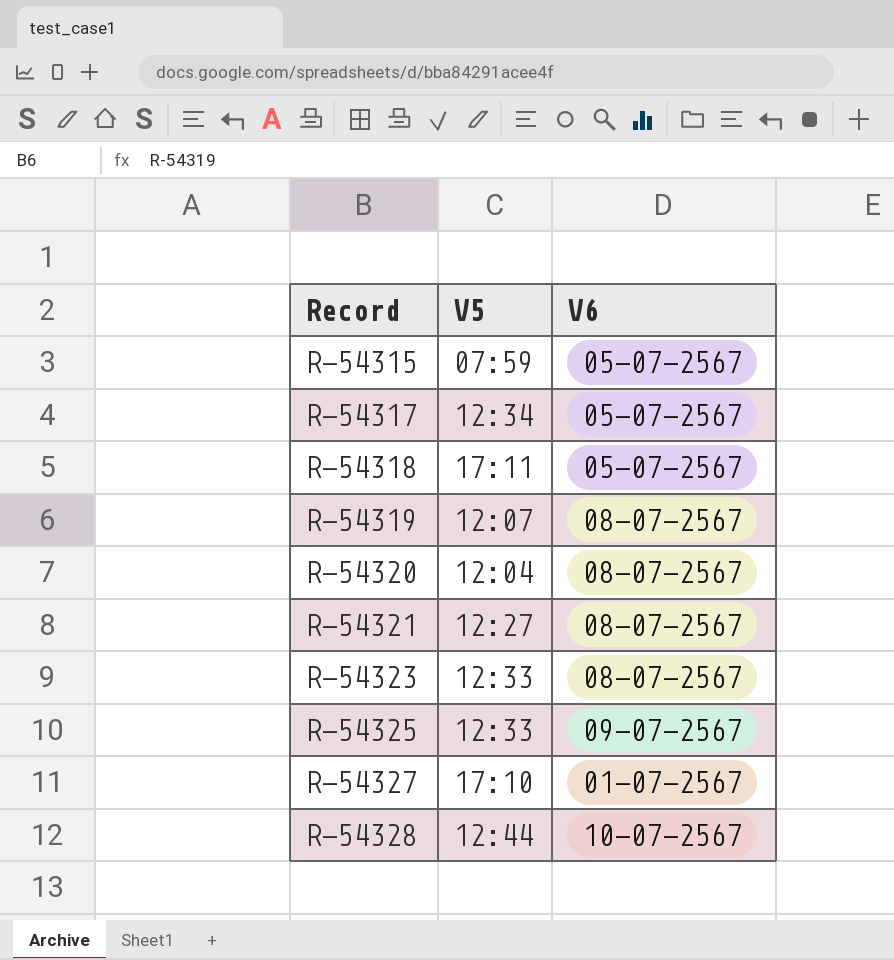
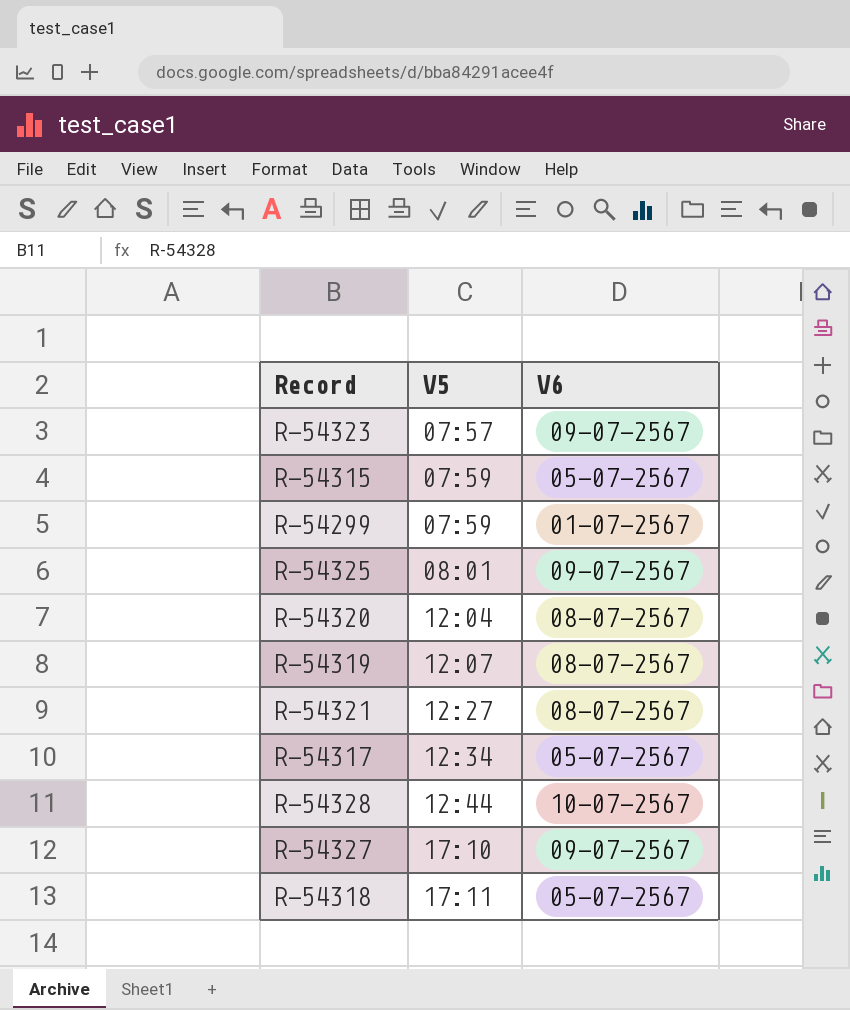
row order: Record ascending -> V5 ascending
R-54323 | V5: 12:33 -> 07:57
R-54323 | V6: 08-07-2567 -> 09-07-2567
row R-54299: none -> 07:59 | 01-07-2567
R-54325 | V5: 12:33 -> 08:01
R-54327 | V6: 01-07-2567 -> 09-07-2567

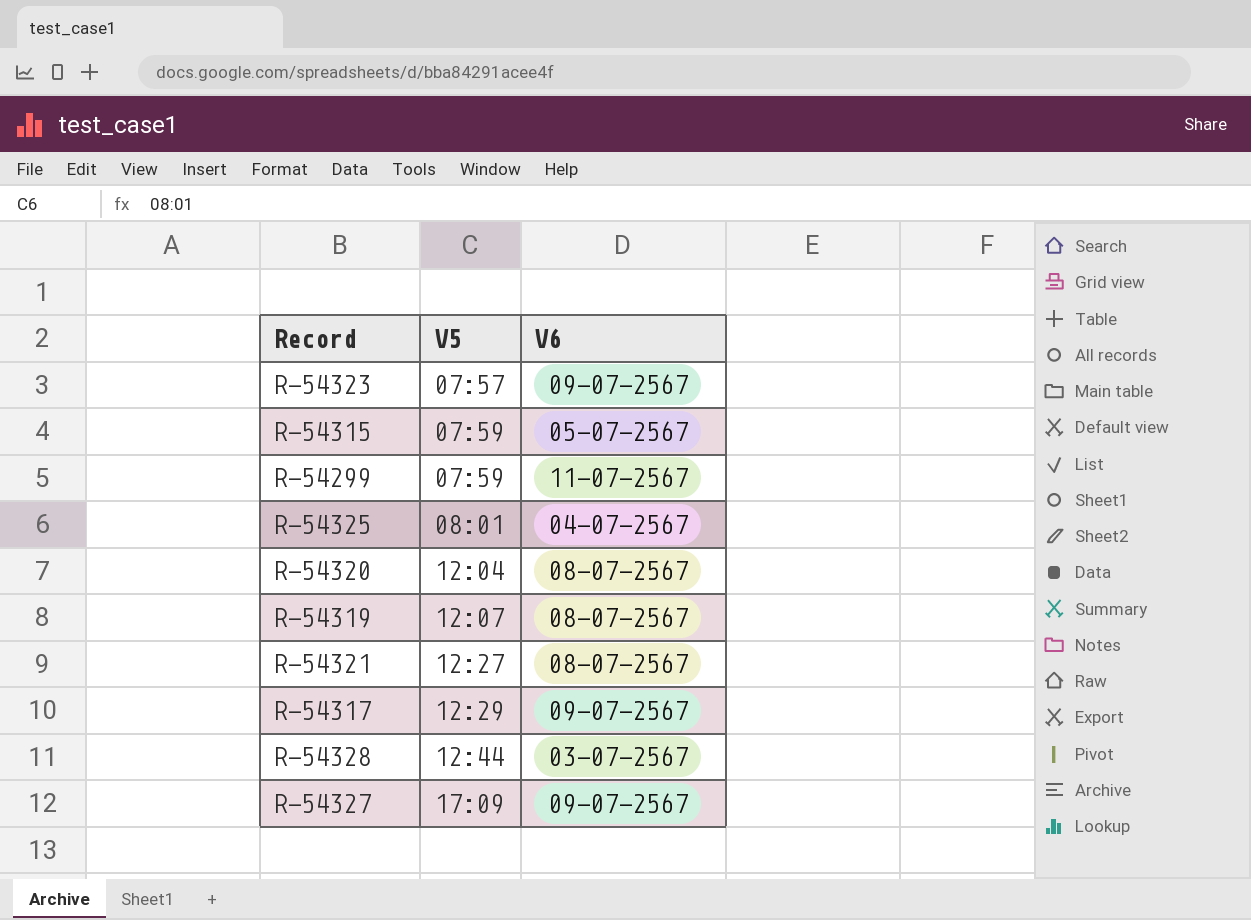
row R-54318: 17:11 | 05-07-2567 -> none
R-54299 | V6: 01-07-2567 -> 11-07-2567
R-54325 | V6: 09-07-2567 -> 04-07-2567
R-54317 | V5: 12:34 -> 12:29
R-54317 | V6: 05-07-2567 -> 09-07-2567
R-54328 | V6: 10-07-2567 -> 03-07-2567
R-54327 | V5: 17:10 -> 17:09

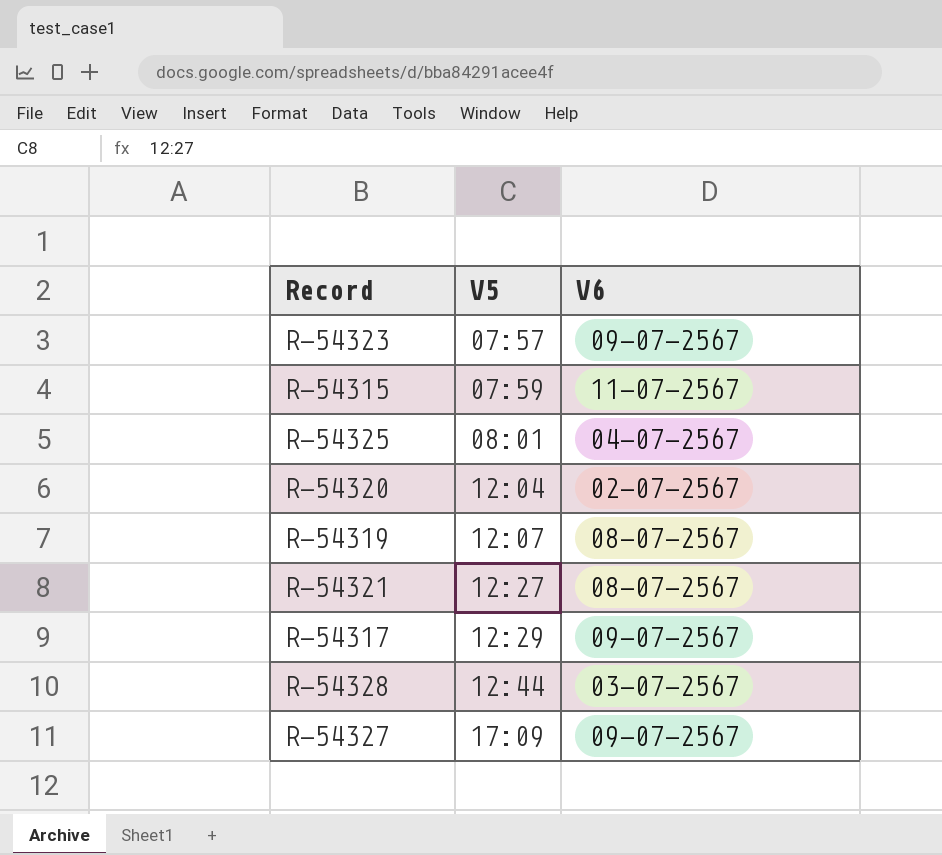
row R-54299: 07:59 | 11-07-2567 -> none
R-54315 | V6: 05-07-2567 -> 11-07-2567
R-54320 | V6: 08-07-2567 -> 02-07-2567

